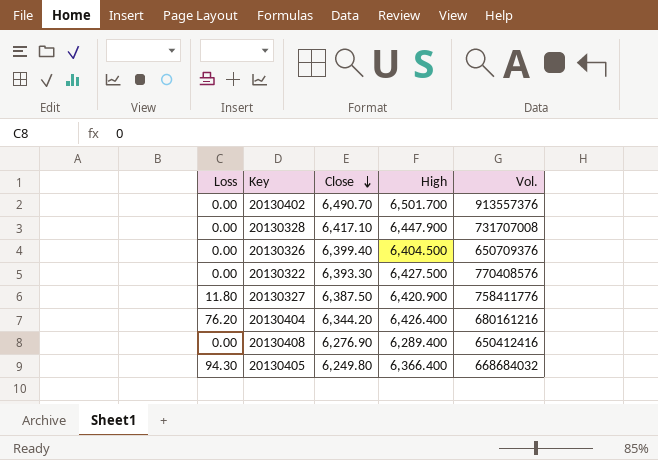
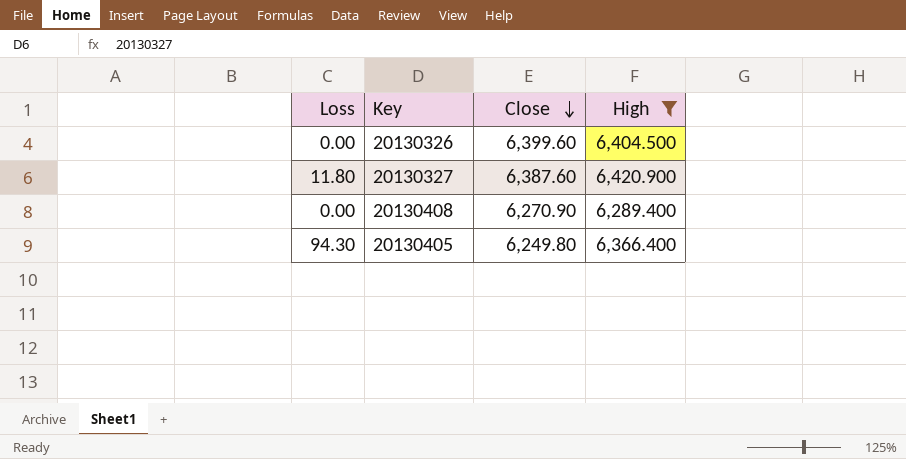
filter: none -> High <= 6,420.900
column Vol. | position: 5 -> none
20130326 | Close: 6,399.40 -> 6,399.60
20130327 | Close: 6,387.50 -> 6,387.60
20130408 | Close: 6,276.90 -> 6,270.90

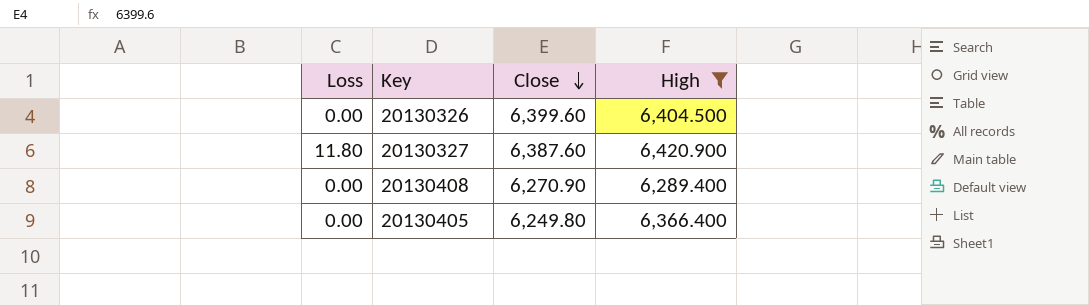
20130405 | Loss: 94.30 -> 0.00

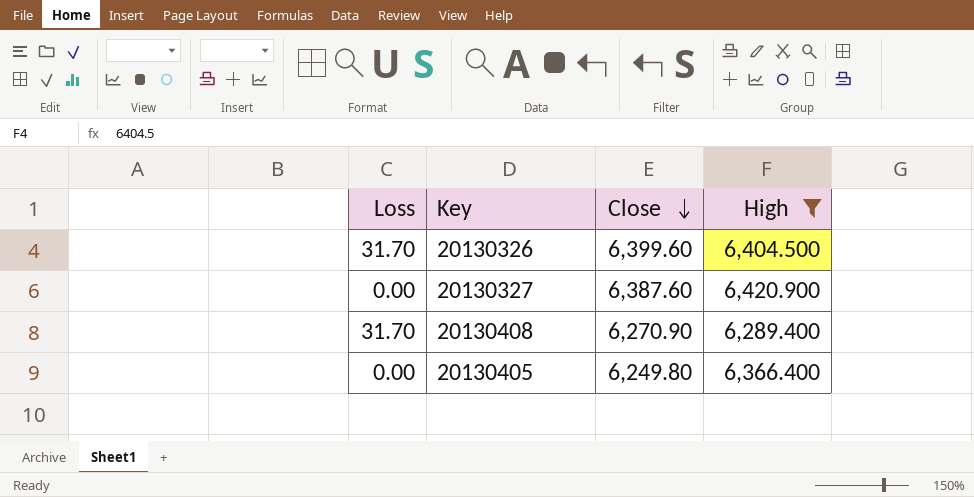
20130326 | Loss: 0.00 -> 31.70
20130327 | Loss: 11.80 -> 0.00
20130408 | Loss: 0.00 -> 31.70

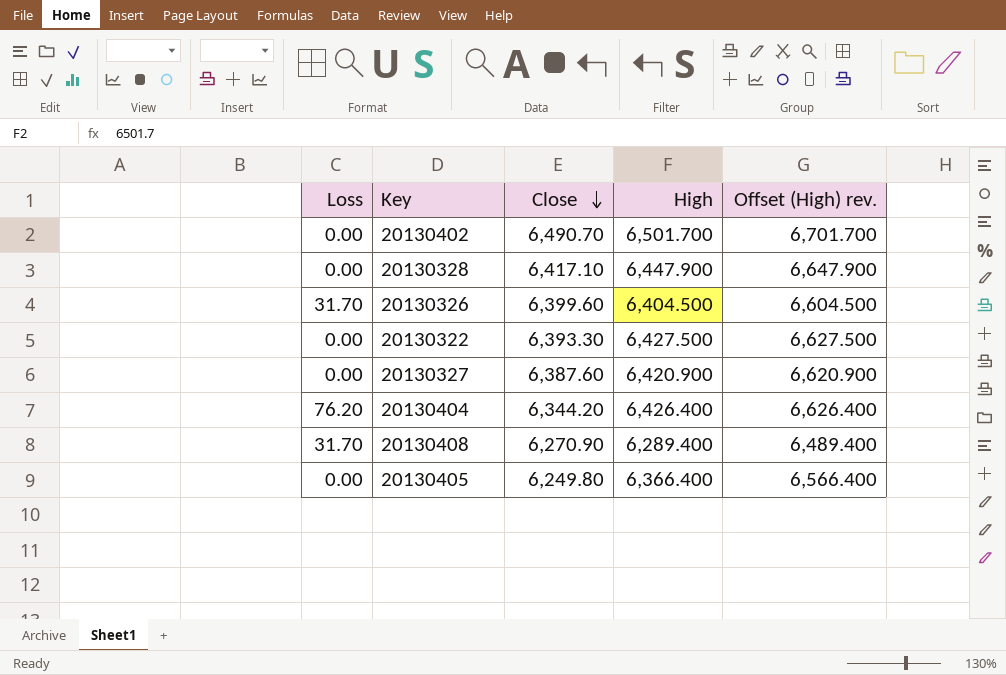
filter: High <= 6,420.900 -> none
column Offset (High) rev. | formula: none -> [High] + 200

